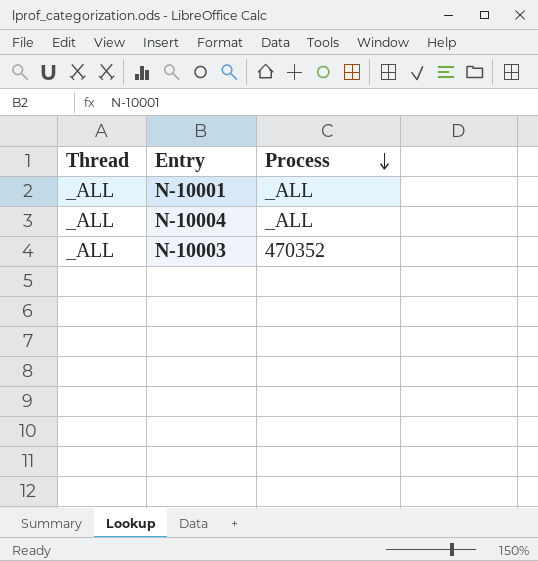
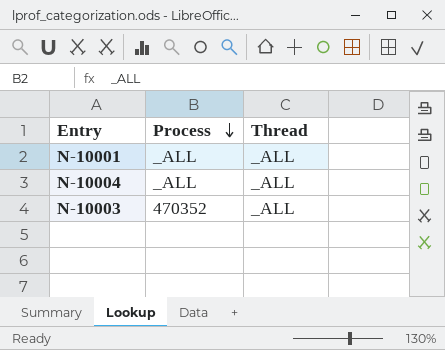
column Thread | position: 1 -> 3

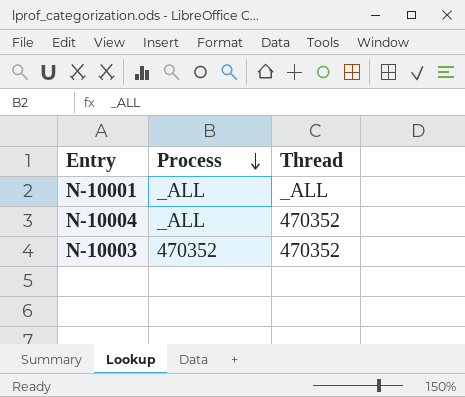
N-10004 | Thread: _ALL -> 470352
N-10003 | Thread: _ALL -> 470352

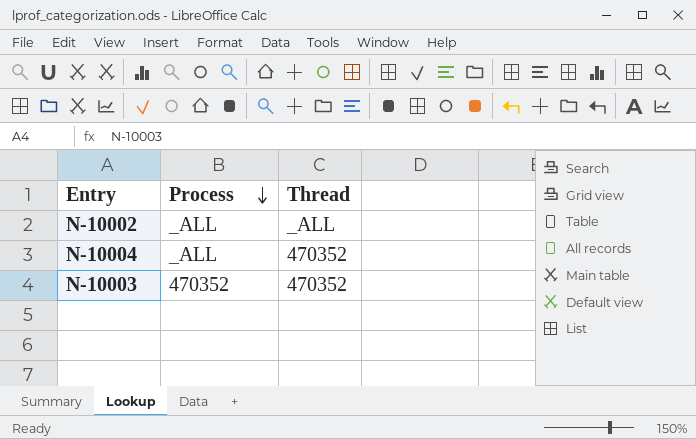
row N-10001: _ALL | _ALL -> none
row N-10002: none -> _ALL | _ALL

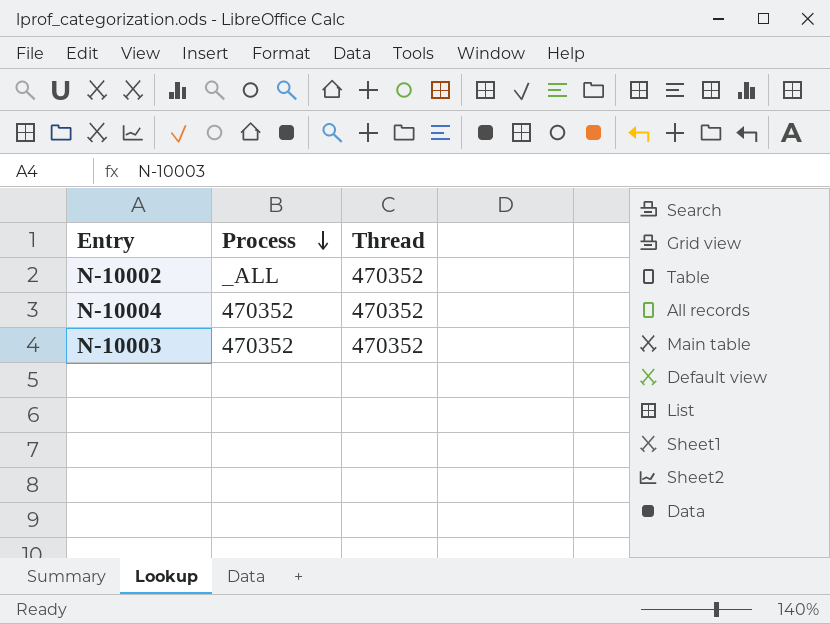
N-10002 | Thread: _ALL -> 470352
N-10004 | Process: _ALL -> 470352

